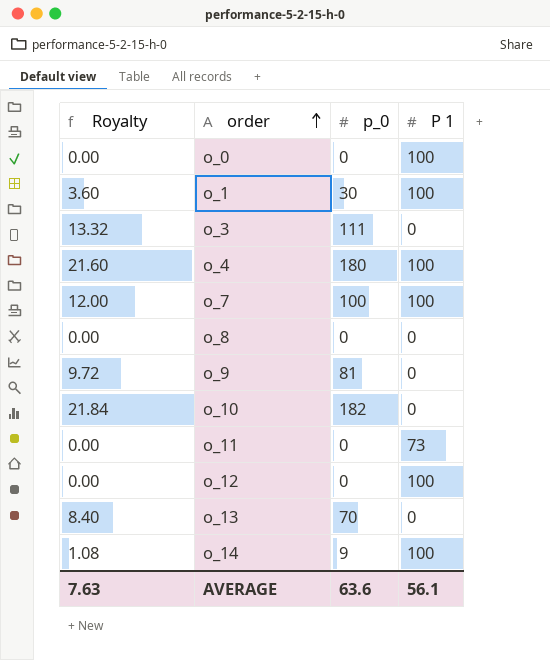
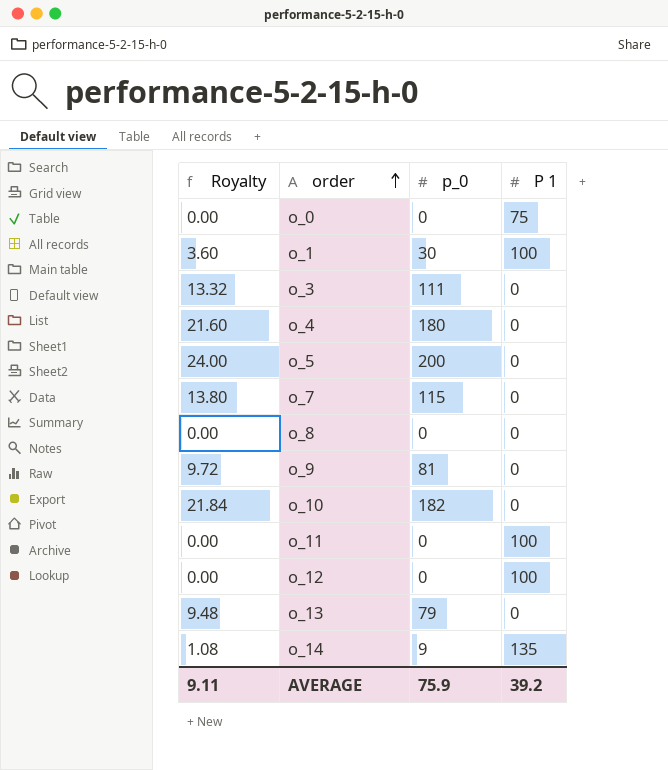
o_0 | P 1: 100 -> 75
o_4 | P 1: 100 -> 0
row o_5: none -> 24.00 | 200 | 0
o_7 | Royalty: 12.00 -> 13.80
o_7 | p_0: 100 -> 115
o_7 | P 1: 100 -> 0
o_11 | P 1: 73 -> 100
o_13 | Royalty: 8.40 -> 9.48
o_13 | p_0: 70 -> 79
o_14 | P 1: 100 -> 135
AVERAGE | Royalty: 7.63 -> 9.11
AVERAGE | p_0: 63.6 -> 75.9
AVERAGE | P 1: 56.1 -> 39.2

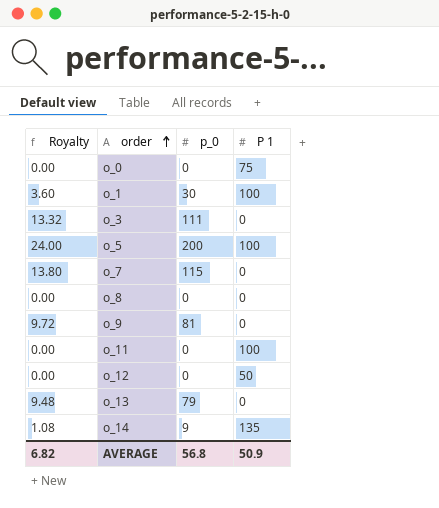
row o_4: 21.60 | 180 | 0 -> none
row o_10: 21.84 | 182 | 0 -> none
o_5 | P 1: 0 -> 100
o_12 | P 1: 100 -> 50
AVERAGE | Royalty: 9.11 -> 6.82
AVERAGE | p_0: 75.9 -> 56.8
AVERAGE | P 1: 39.2 -> 50.9

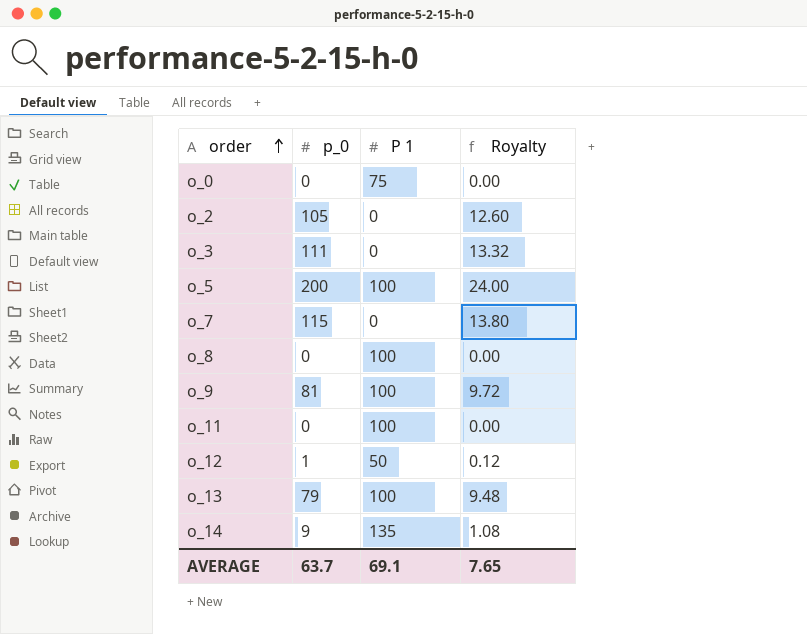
column Royalty | position: 1 -> 4
row o_1: 3.60 | 30 | 100 -> none
row o_2: none -> 105 | 0 | 12.60
o_8 | P 1: 0 -> 100
o_9 | P 1: 0 -> 100
o_12 | p_0: 0 -> 1
o_12 | Royalty: 0.00 -> 0.12
o_13 | P 1: 0 -> 100
AVERAGE | p_0: 56.8 -> 63.7
AVERAGE | P 1: 50.9 -> 69.1
AVERAGE | Royalty: 6.82 -> 7.65

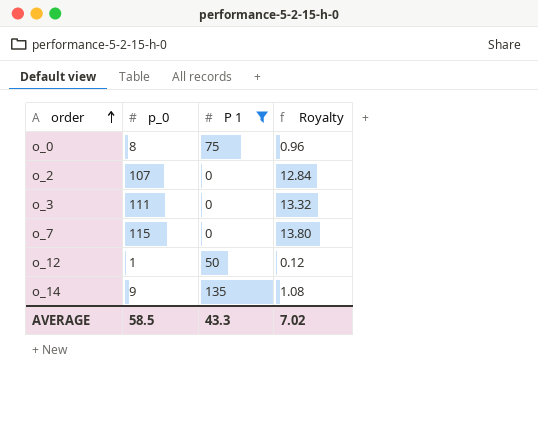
filter: none -> P 1 != 100
o_0 | p_0: 0 -> 8
o_0 | Royalty: 0.00 -> 0.96
o_2 | p_0: 105 -> 107
o_2 | Royalty: 12.60 -> 12.84
AVERAGE | p_0: 63.7 -> 58.5
AVERAGE | P 1: 69.1 -> 43.3
AVERAGE | Royalty: 7.65 -> 7.02

